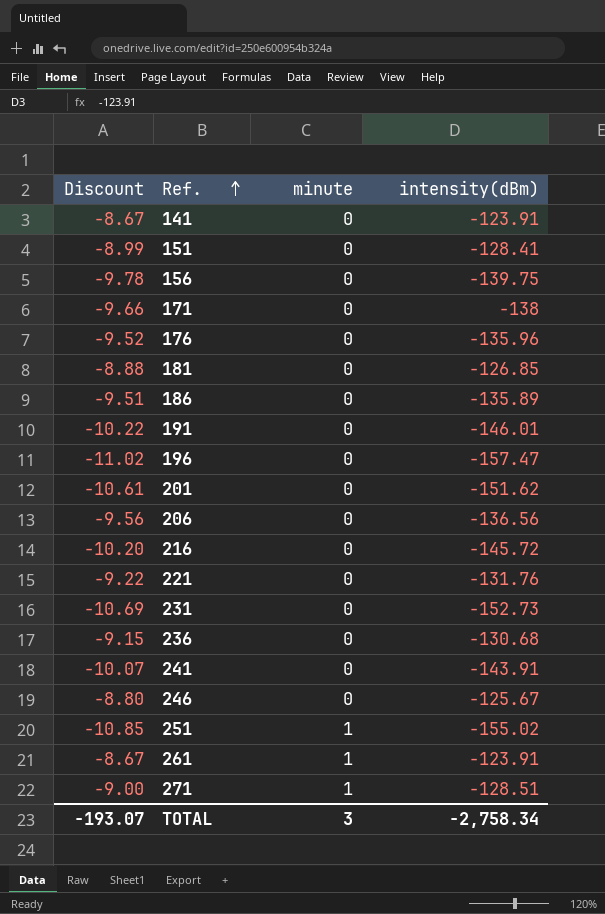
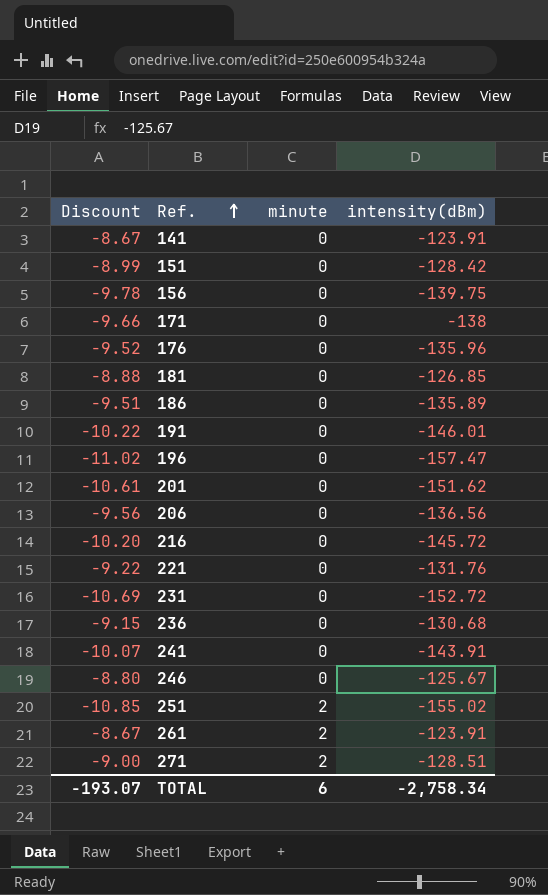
151 | intensity(dBm): -128.41 -> -128.42
231 | intensity(dBm): -152.73 -> -152.72
251 | minute: 1 -> 2
261 | minute: 1 -> 2
271 | minute: 1 -> 2
TOTAL | minute: 3 -> 6

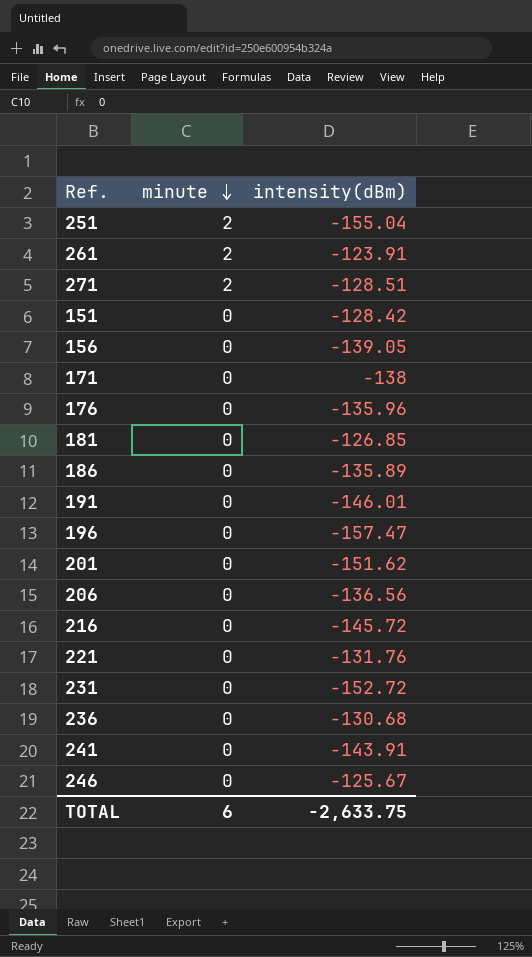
row order: Ref. ascending -> minute descending
column Discount | formula: [intensity(dBm)] * 0.07 -> none
row 141: -8.67 | 0 | -123.91 -> none
251 | intensity(dBm): -155.02 -> -155.04
156 | intensity(dBm): -139.75 -> -139.05
TOTAL | intensity(dBm): -2,758.34 -> -2,633.75

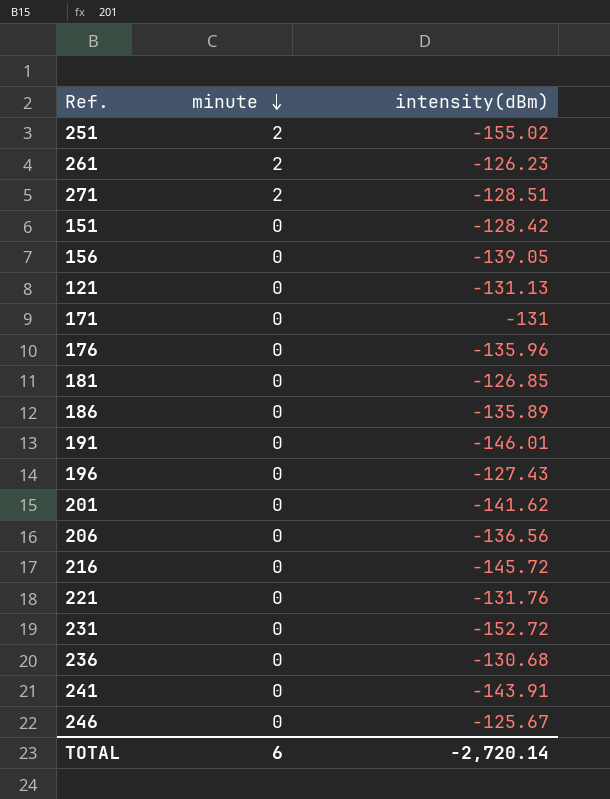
251 | intensity(dBm): -155.04 -> -155.02
261 | intensity(dBm): -123.91 -> -126.23
row 121: none -> 0 | -131.13
171 | intensity(dBm): -138 -> -131
196 | intensity(dBm): -157.47 -> -127.43
201 | intensity(dBm): -151.62 -> -141.62
TOTAL | intensity(dBm): -2,633.75 -> -2,720.14

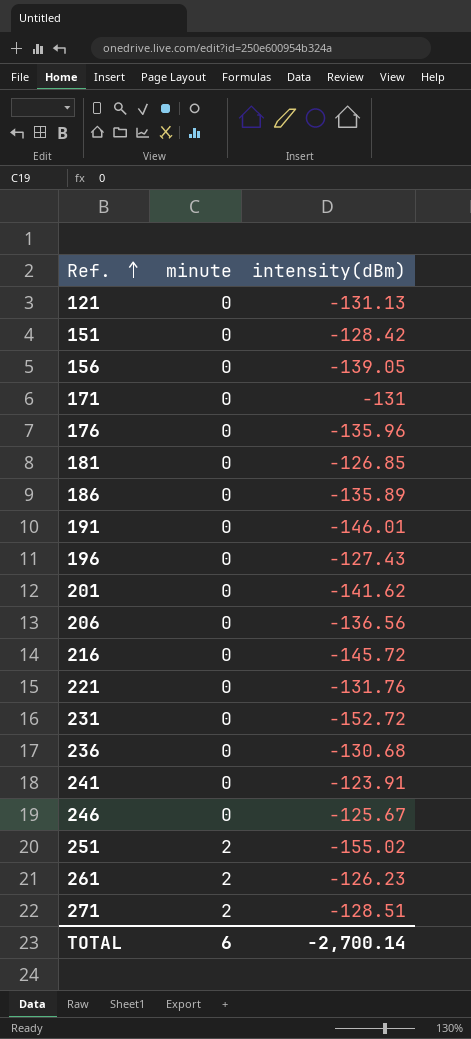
row order: minute descending -> Ref. ascending
241 | intensity(dBm): -143.91 -> -123.91
TOTAL | intensity(dBm): -2,720.14 -> -2,700.14

